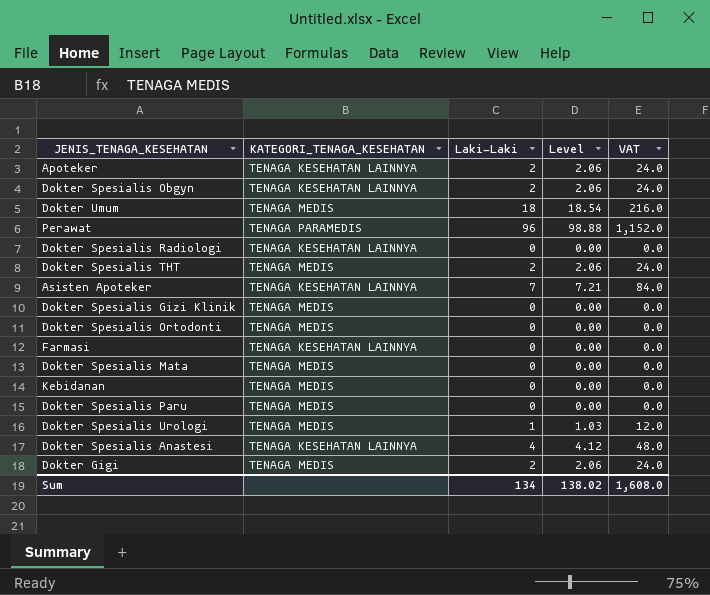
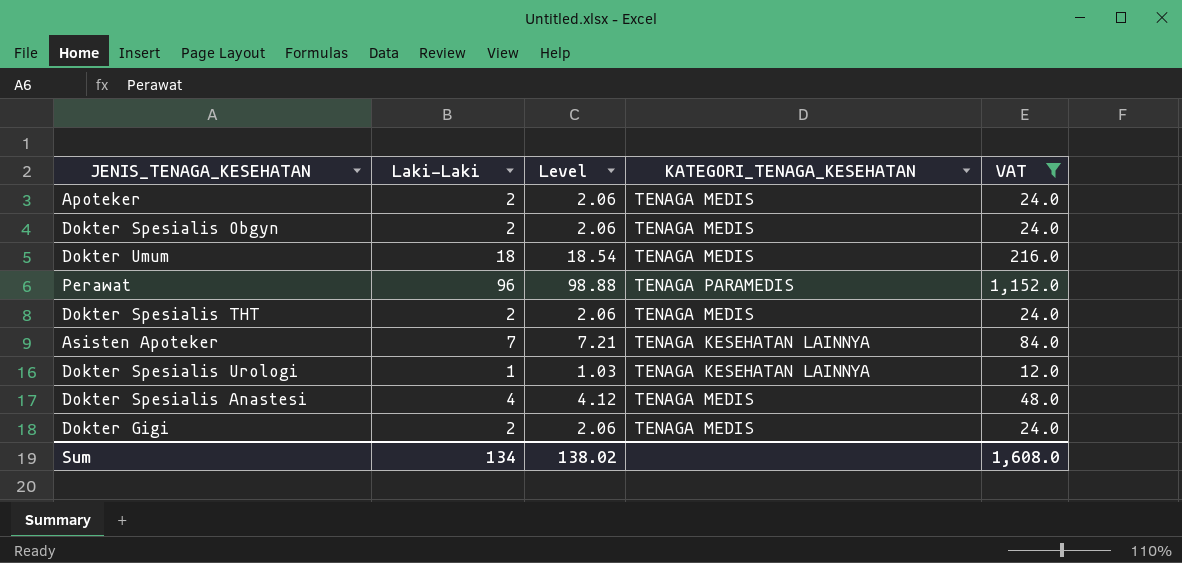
filter: none -> VAT != 0.0
column KATEGORI_TENAGA_KESEHATAN | position: 2 -> 4
Apoteker | KATEGORI_TENAGA_KESEHATAN: TENAGA KESEHATAN LAINNYA -> TENAGA MEDIS
Dokter Spesialis Obgyn | KATEGORI_TENAGA_KESEHATAN: TENAGA KESEHATAN LAINNYA -> TENAGA MEDIS
Dokter Spesialis Urologi | KATEGORI_TENAGA_KESEHATAN: TENAGA MEDIS -> TENAGA KESEHATAN LAINNYA
Dokter Spesialis Anastesi | KATEGORI_TENAGA_KESEHATAN: TENAGA KESEHATAN LAINNYA -> TENAGA MEDIS

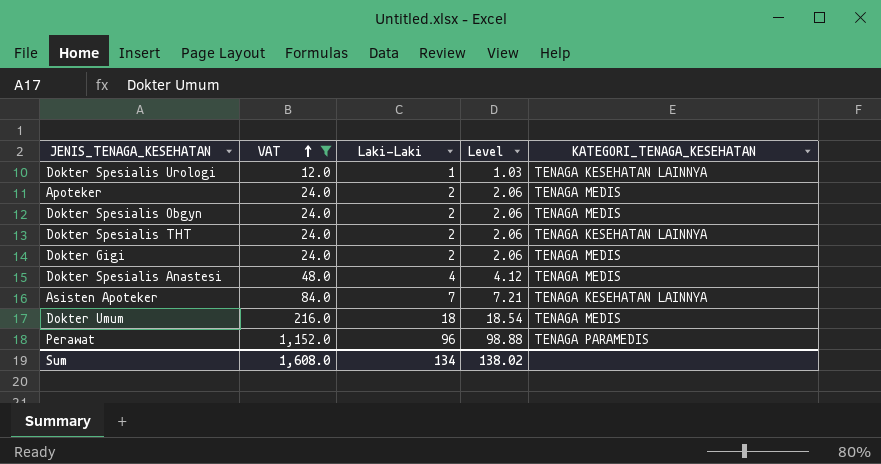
row order: none -> VAT ascending
column VAT | position: 5 -> 2
Dokter Spesialis THT | KATEGORI_TENAGA_KESEHATAN: TENAGA MEDIS -> TENAGA KESEHATAN LAINNYA

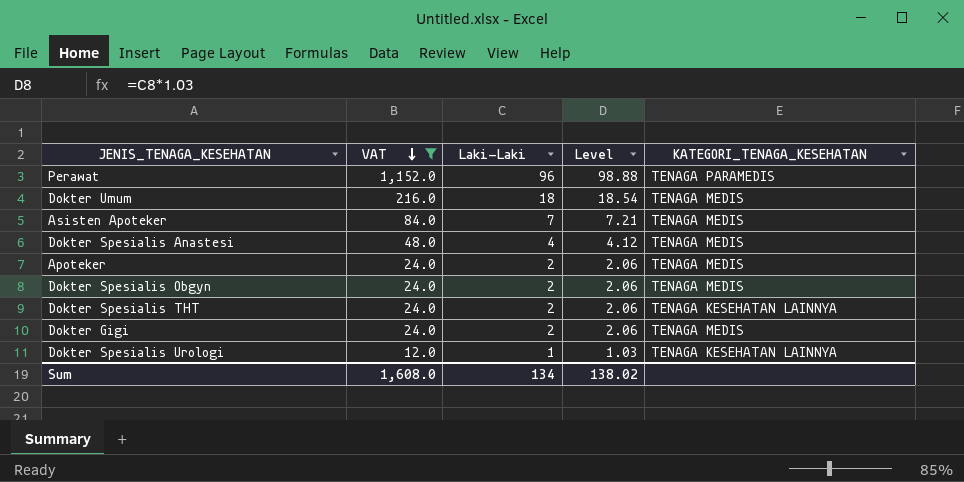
row order: VAT ascending -> VAT descending
Asisten Apoteker | KATEGORI_TENAGA_KESEHATAN: TENAGA KESEHATAN LAINNYA -> TENAGA MEDIS

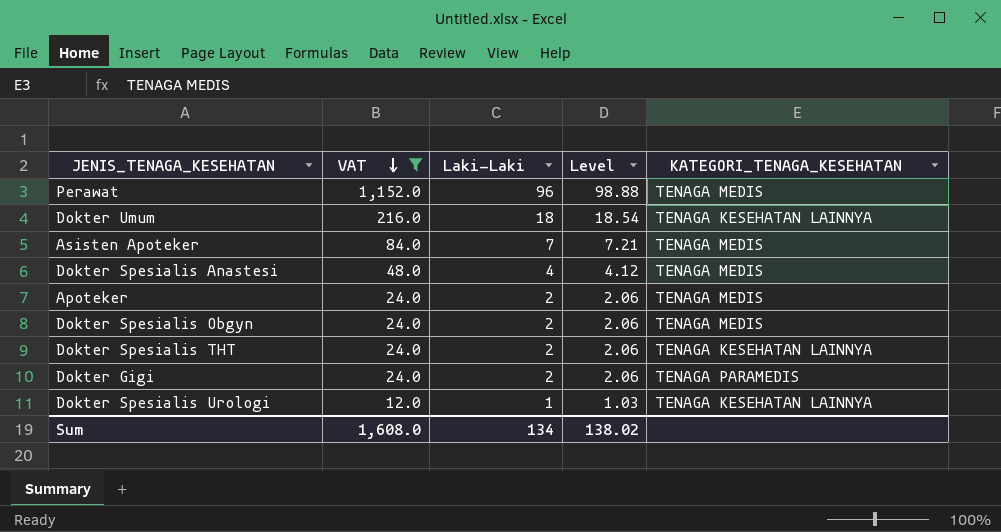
Perawat | KATEGORI_TENAGA_KESEHATAN: TENAGA PARAMEDIS -> TENAGA MEDIS
Dokter Umum | KATEGORI_TENAGA_KESEHATAN: TENAGA MEDIS -> TENAGA KESEHATAN LAINNYA
Dokter Gigi | KATEGORI_TENAGA_KESEHATAN: TENAGA MEDIS -> TENAGA PARAMEDIS

